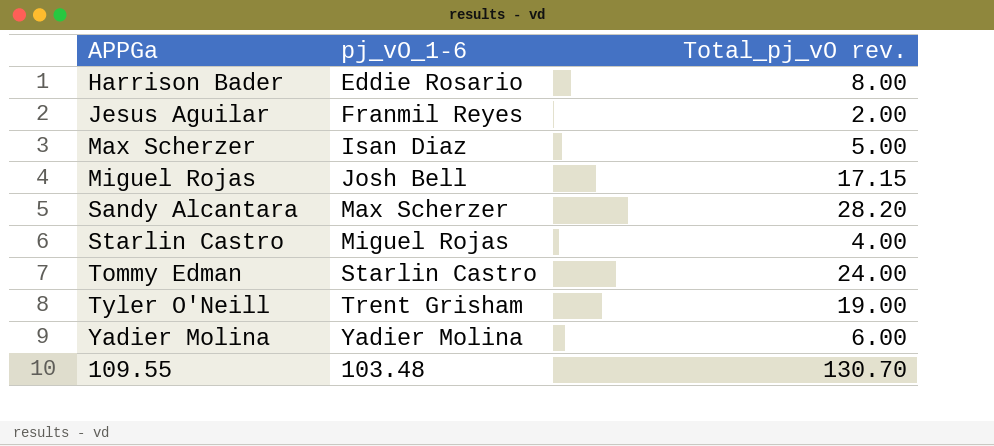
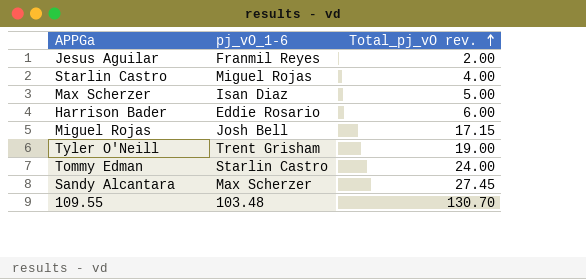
row order: none -> Total_pj_vO rev. ascending
row Yadier Molina: Yadier Molina | 6.00 -> none
Harrison Bader | Total_pj_vO rev.: 8.00 -> 6.00
Sandy Alcantara | Total_pj_vO rev.: 28.20 -> 27.45

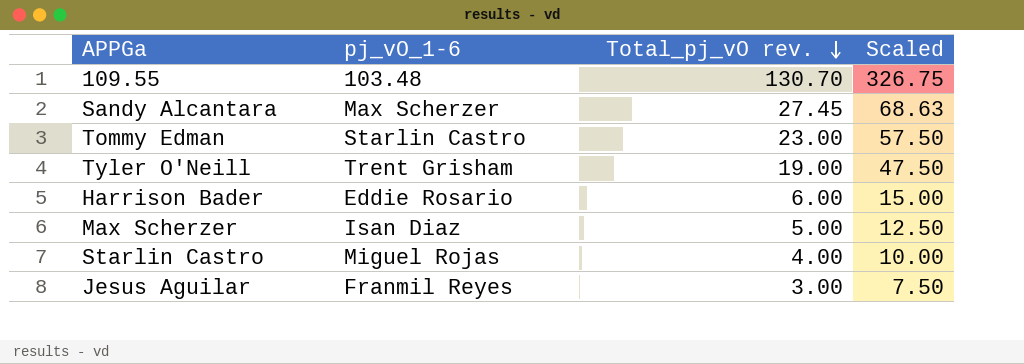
row order: Total_pj_vO rev. ascending -> Total_pj_vO rev. descending
column Scaled | formula: none -> [Total_pj_vO rev.] * 2.5
row Miguel Rojas: Josh Bell | 17.15 -> none
Tommy Edman | Total_pj_vO rev.: 24.00 -> 23.00
Jesus Aguilar | Total_pj_vO rev.: 2.00 -> 3.00

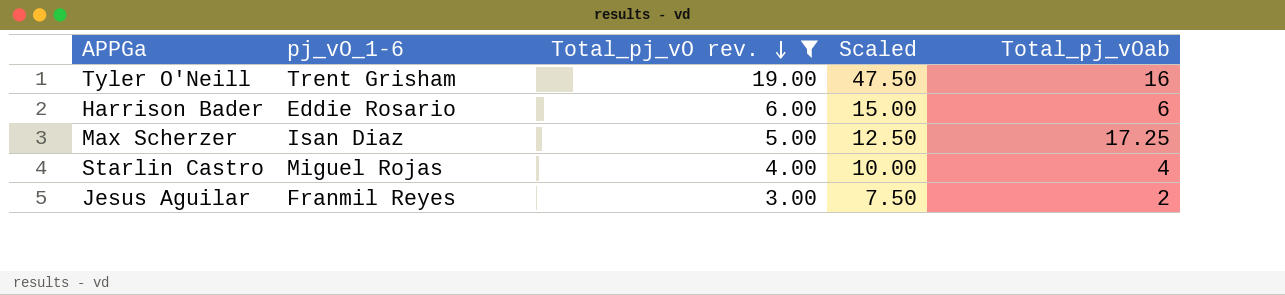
filter: none -> Total_pj_vO rev. <= 19.00
column Total_pj_vOab | position: none -> 5

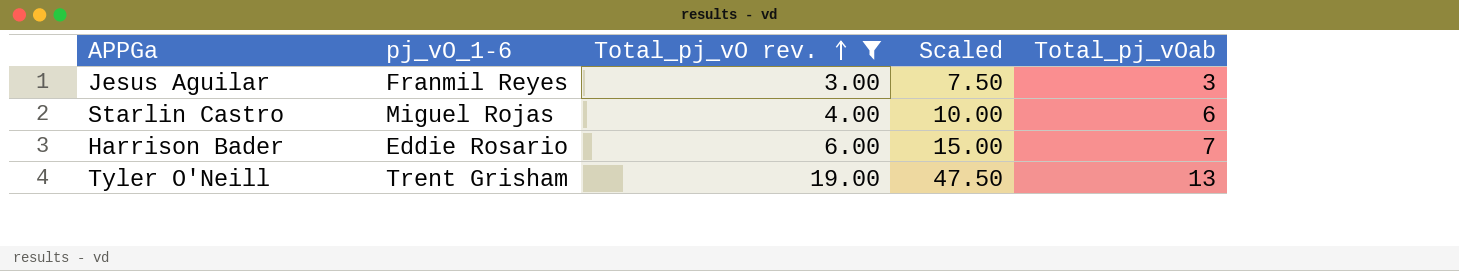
row order: Total_pj_vO rev. descending -> Total_pj_vO rev. ascending
row Max Scherzer: Isan Diaz | 5.00 | 12.50 | 17.25 -> none
Jesus Aguilar | Total_pj_vOab: 2 -> 3
Starlin Castro | Total_pj_vOab: 4 -> 6
Harrison Bader | Total_pj_vOab: 6 -> 7
Tyler O'Neill | Total_pj_vOab: 16 -> 13

